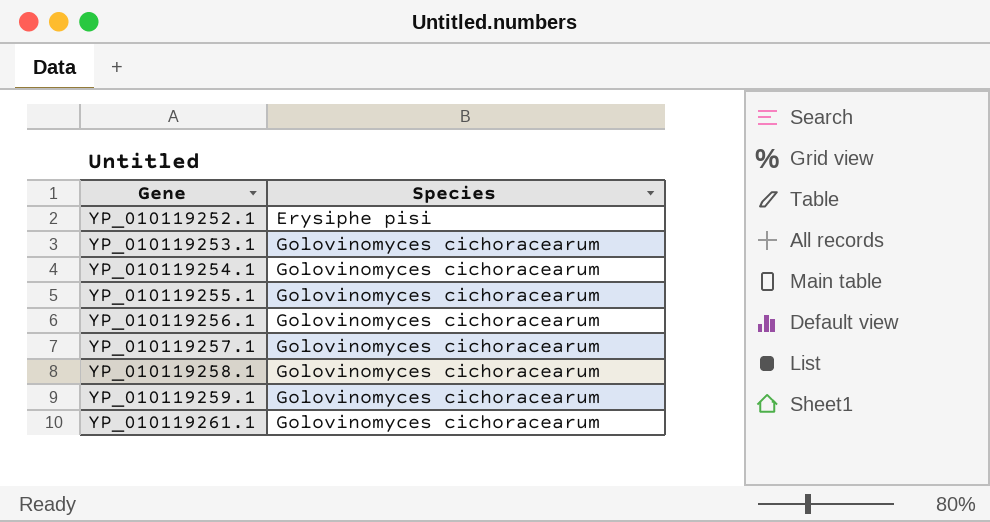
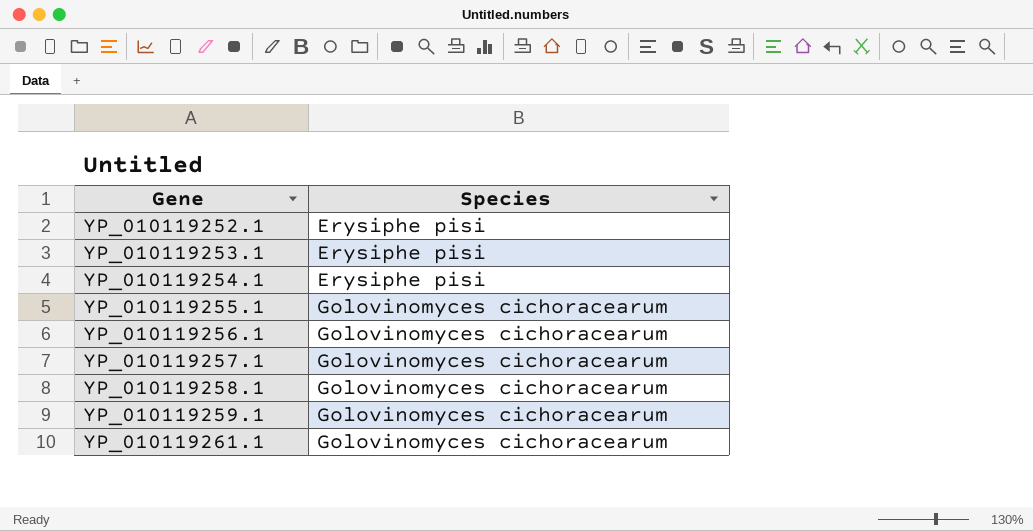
YP_010119253.1 | Species: Golovinomyces cichoracearum -> Erysiphe pisi
YP_010119254.1 | Species: Golovinomyces cichoracearum -> Erysiphe pisi

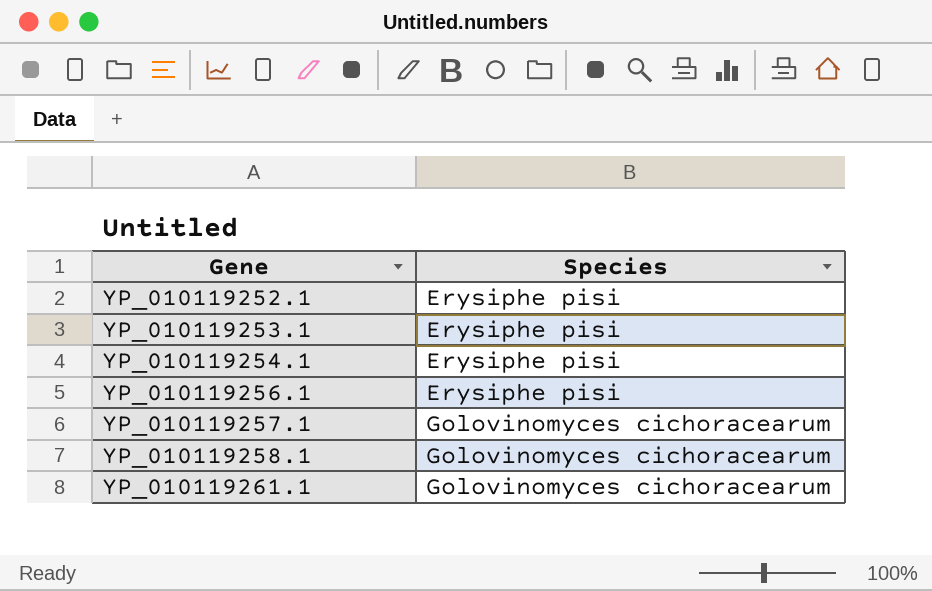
row YP_010119255.1: Golovinomyces cichoracearum -> none
row YP_010119259.1: Golovinomyces cichoracearum -> none
YP_010119256.1 | Species: Golovinomyces cichoracearum -> Erysiphe pisi

